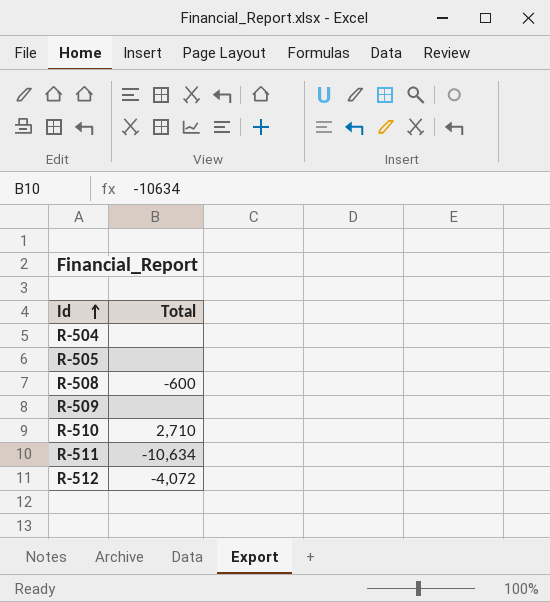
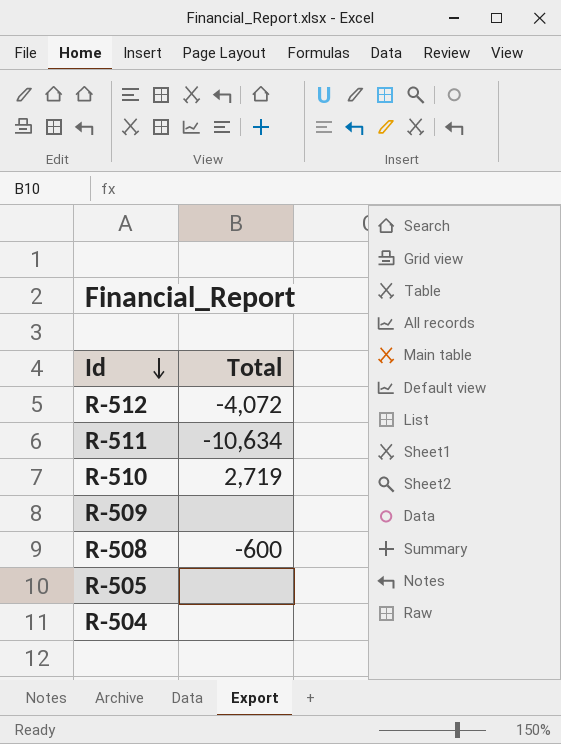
row order: Id ascending -> Id descending
R-510 | Total: 2,710 -> 2,719

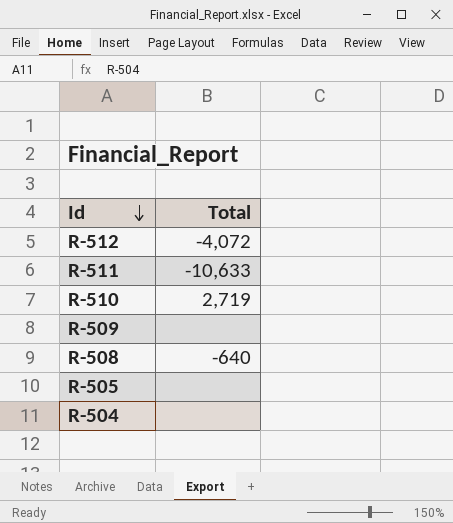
R-511 | Total: -10,634 -> -10,633
R-508 | Total: -600 -> -640

